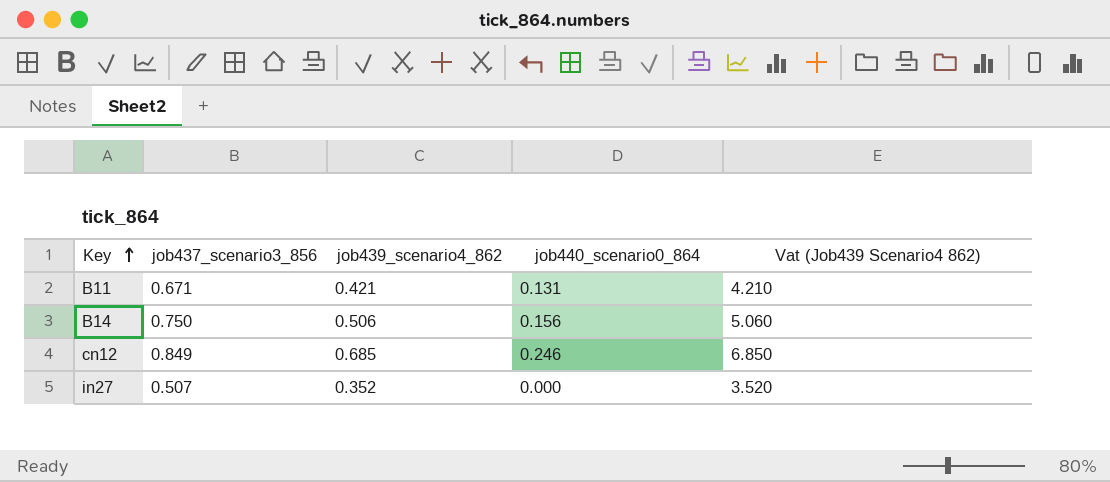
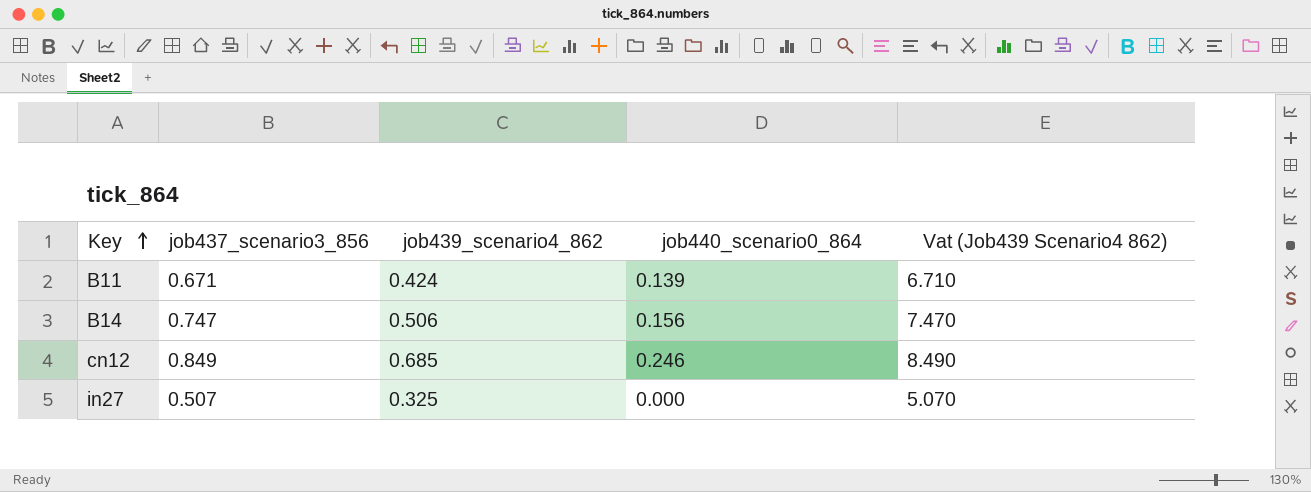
column Vat (Job439 Scenario4 862) | formula: [job439_scenario4_862] * 10 -> [job437_scenario3_856] * 10
B11 | job439_scenario4_862: 0.421 -> 0.424
B11 | job440_scenario0_864: 0.131 -> 0.139
B14 | job437_scenario3_856: 0.750 -> 0.747
in27 | job439_scenario4_862: 0.352 -> 0.325

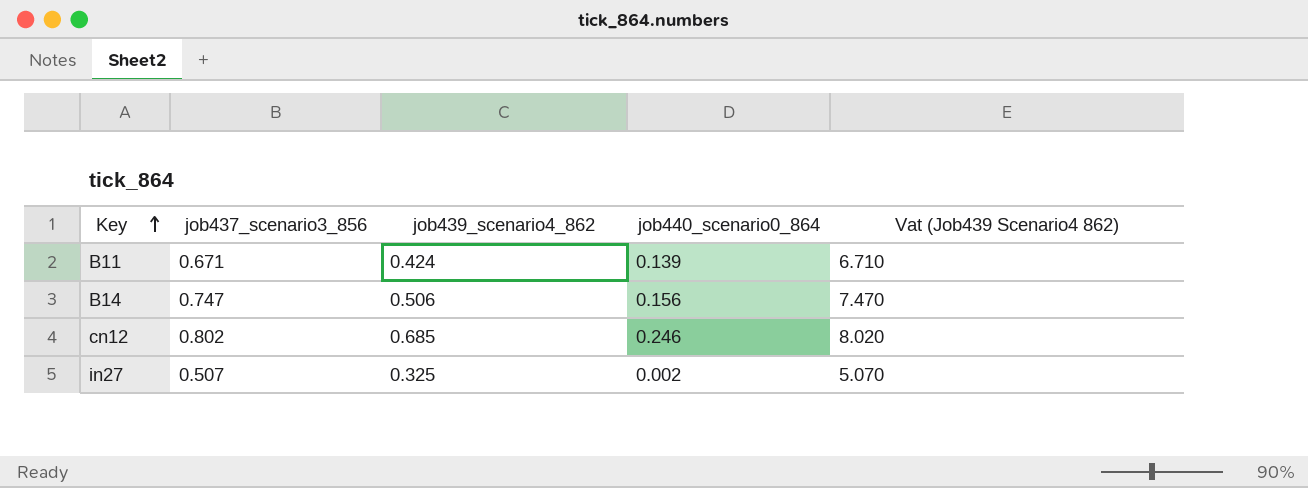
cn12 | job437_scenario3_856: 0.849 -> 0.802
cn12 | Vat (Job439 Scenario4 862): 8.490 -> 8.020
in27 | job440_scenario0_864: 0.000 -> 0.002

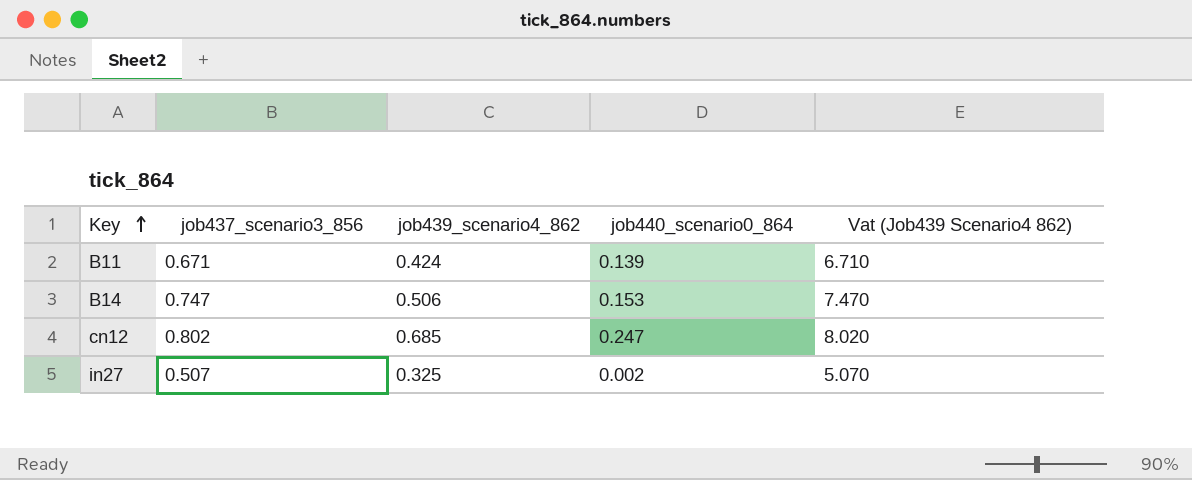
B14 | job440_scenario0_864: 0.156 -> 0.153
cn12 | job440_scenario0_864: 0.246 -> 0.247

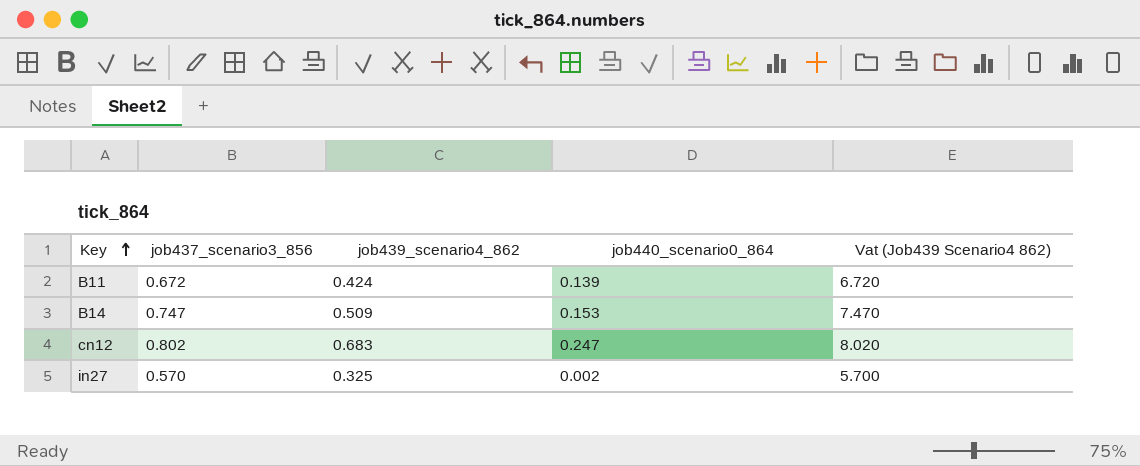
B11 | job437_scenario3_856: 0.671 -> 0.672
B11 | Vat (Job439 Scenario4 862): 6.710 -> 6.720
B14 | job439_scenario4_862: 0.506 -> 0.509
cn12 | job439_scenario4_862: 0.685 -> 0.683
in27 | job437_scenario3_856: 0.507 -> 0.570
in27 | Vat (Job439 Scenario4 862): 5.070 -> 5.700

